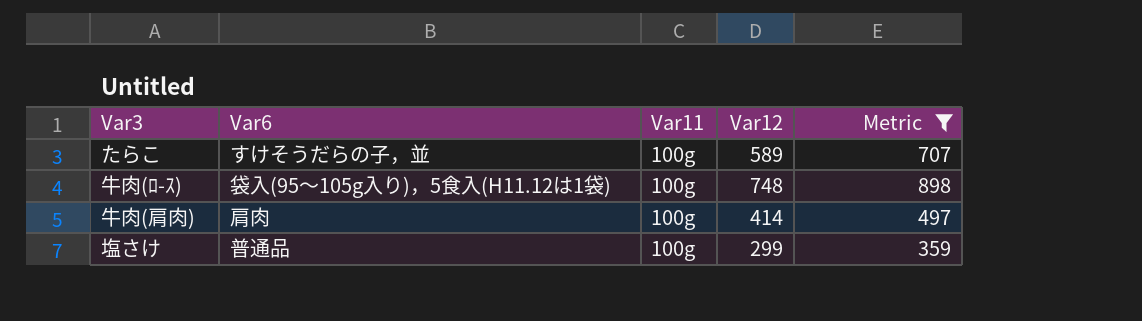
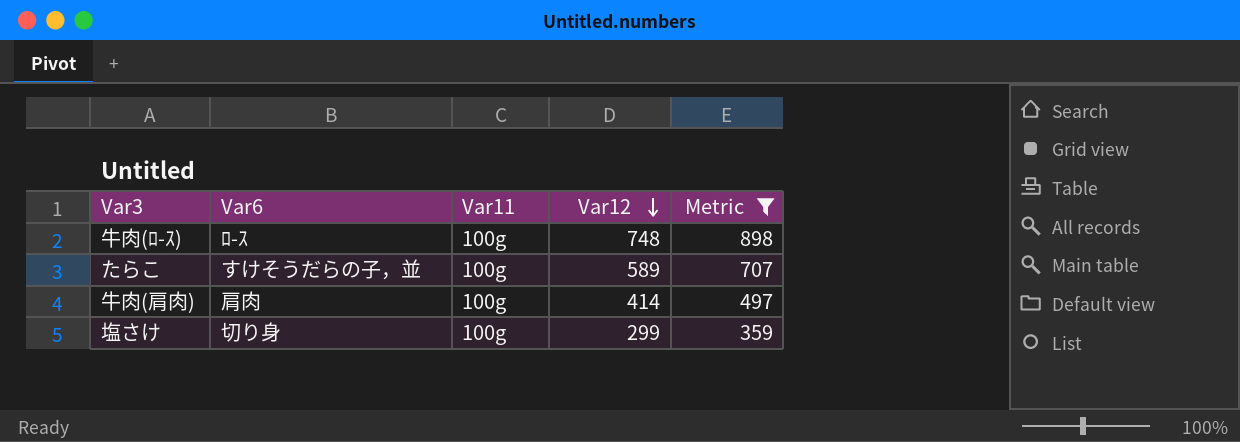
row order: none -> Var12 descending
牛肉(ﾛ-ｽ) | Var6: 袋入(95～105g入り)，5食入(H11.12は1袋) -> ﾛ-ｽ
塩さけ | Var6: 普通品 -> 切り身

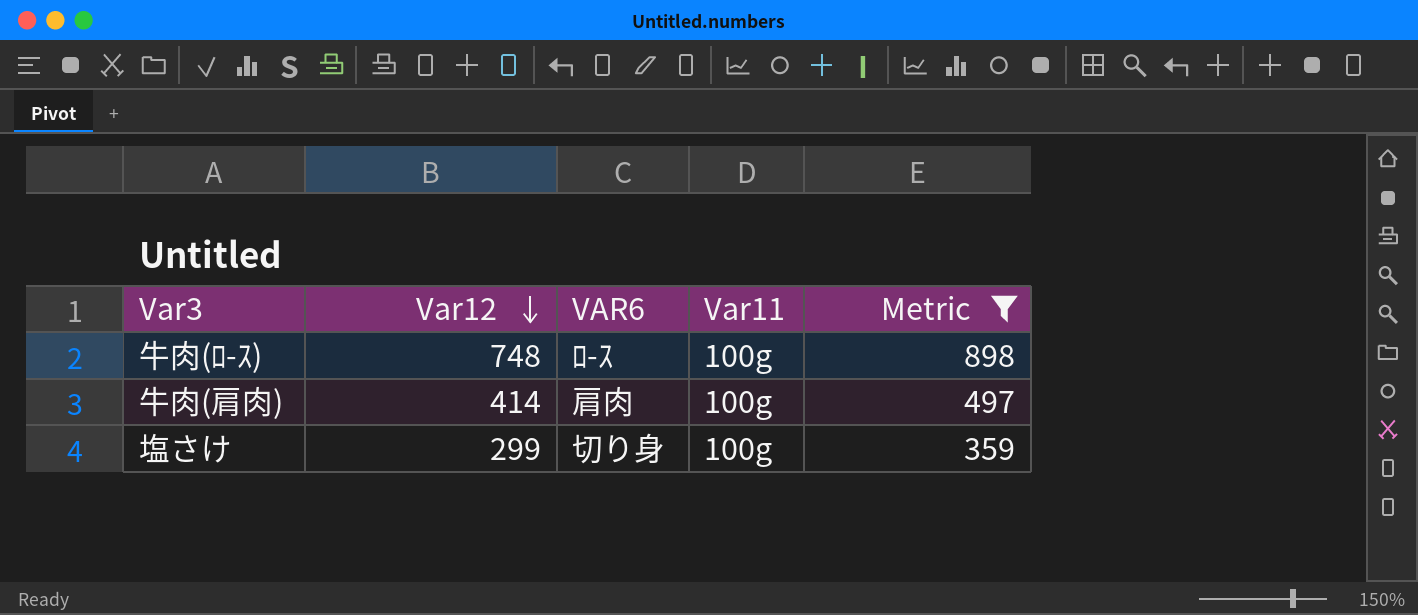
column Var12 | position: 4 -> 2
column name: Var6 -> VAR6
row たらこ: すけそうだらの子，並 | 100g | 589 | 707 -> none

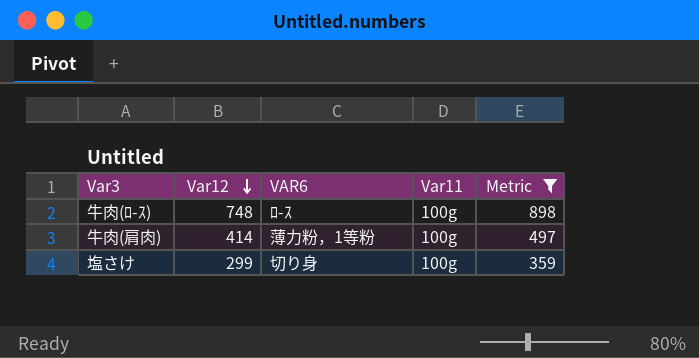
牛肉(肩肉) | VAR6: 肩肉 -> 薄力粉，1等粉

